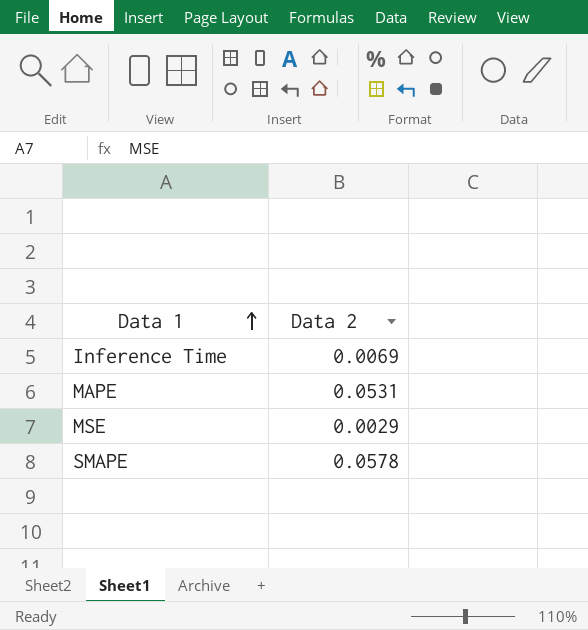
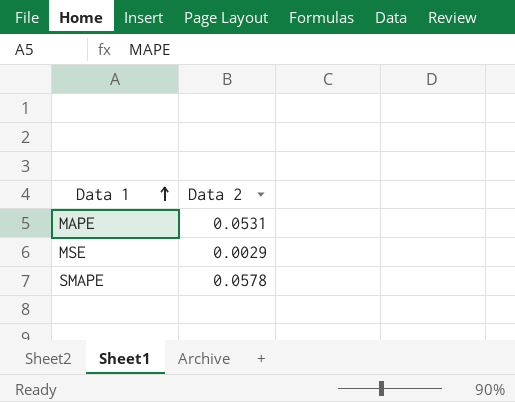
row Inference Time: 0.0069 -> none

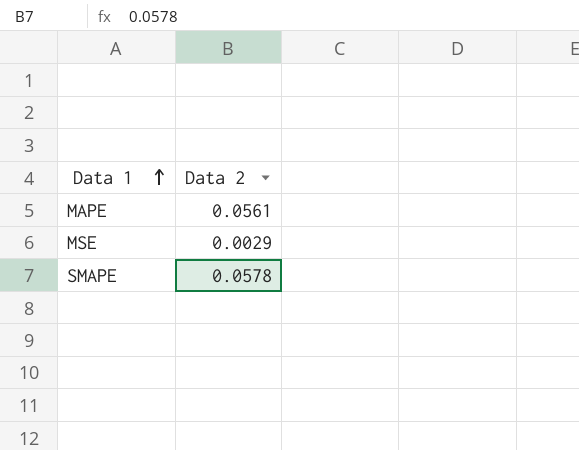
MAPE | Data 2: 0.0531 -> 0.0561

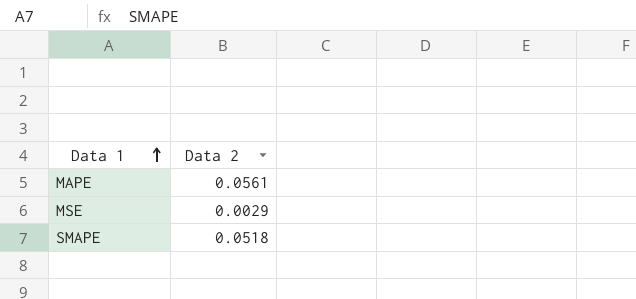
SMAPE | Data 2: 0.0578 -> 0.0518

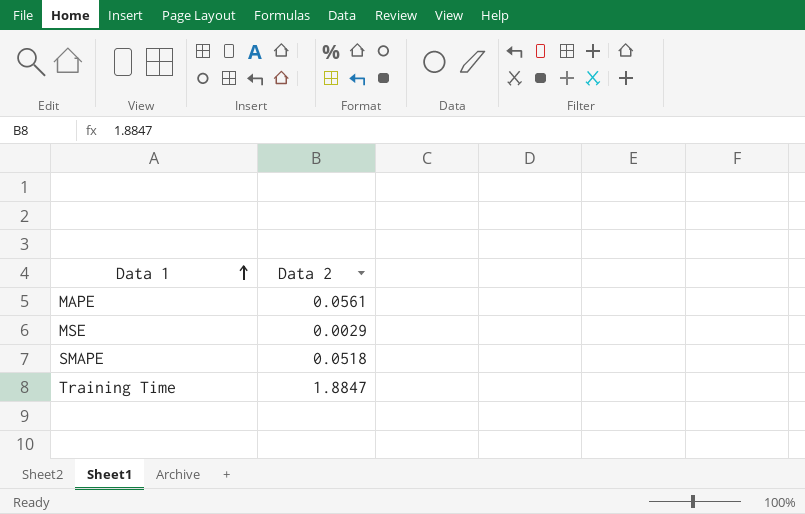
row Training Time: none -> 1.8847

